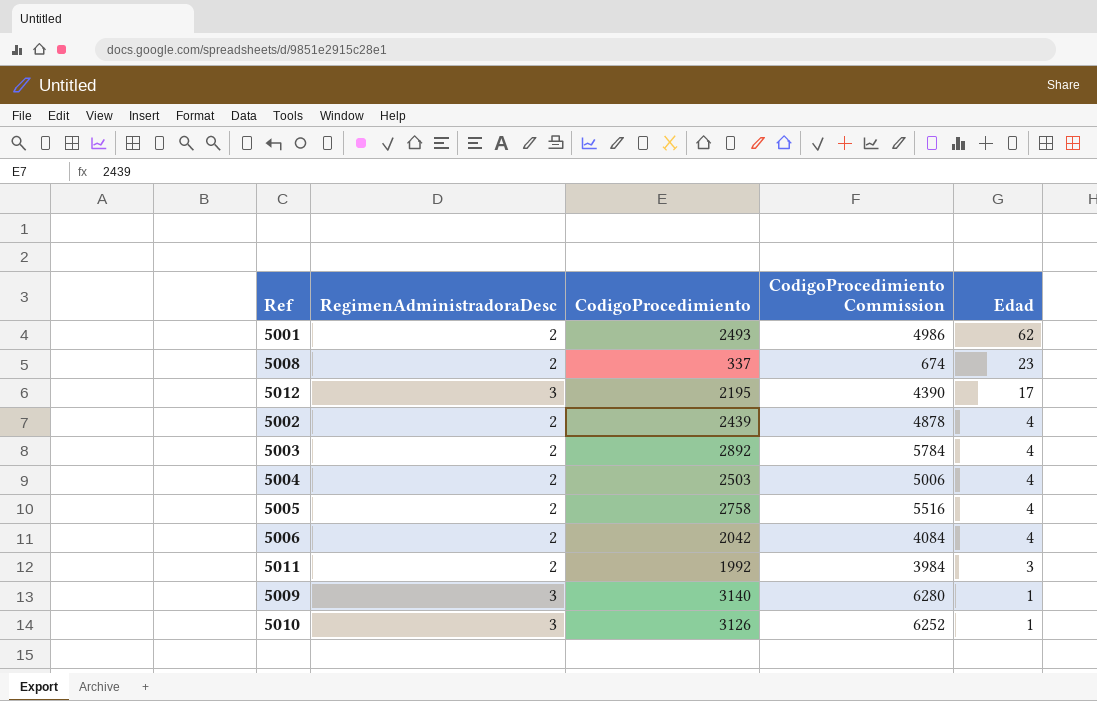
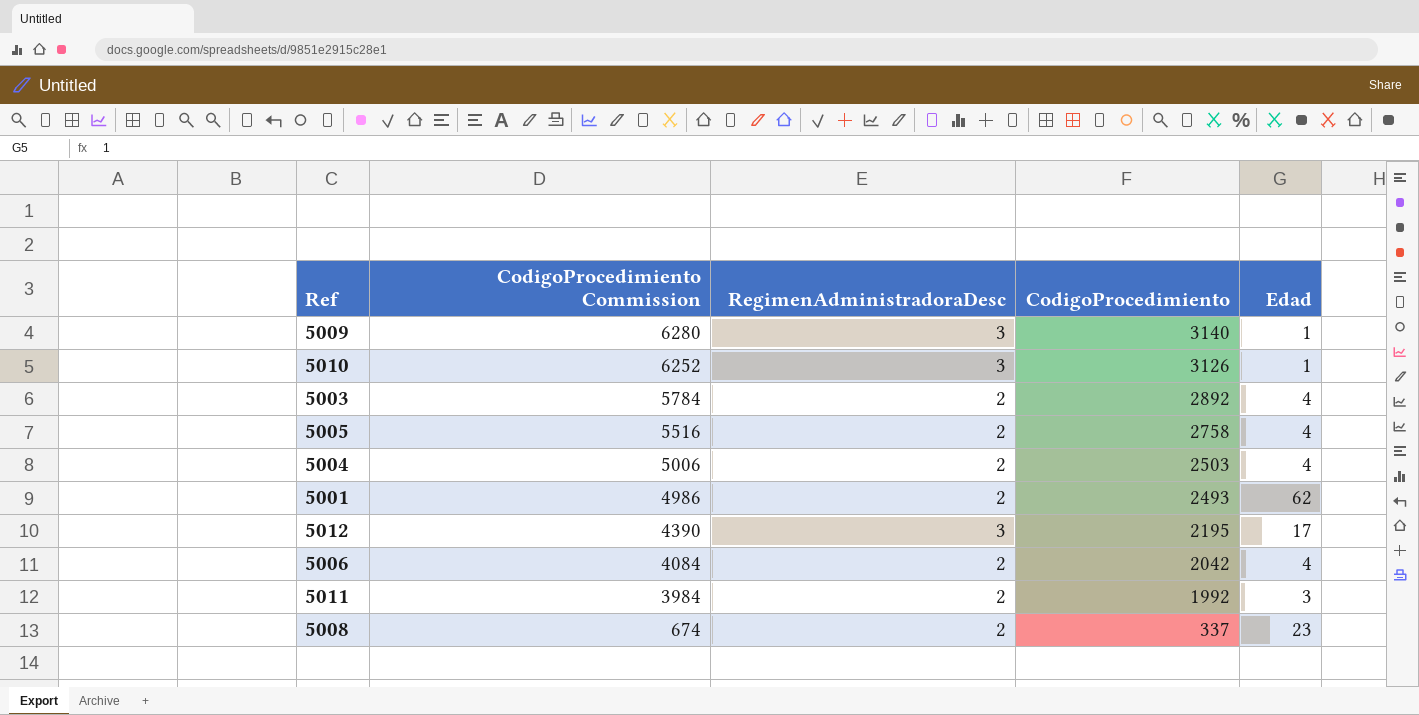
row order: Edad descending -> CodigoProcedimiento Commission descending
column CodigoProcedimiento Commission | position: 4 -> 2
row 5002: 2 | 2439 | 4878 | 4 -> none

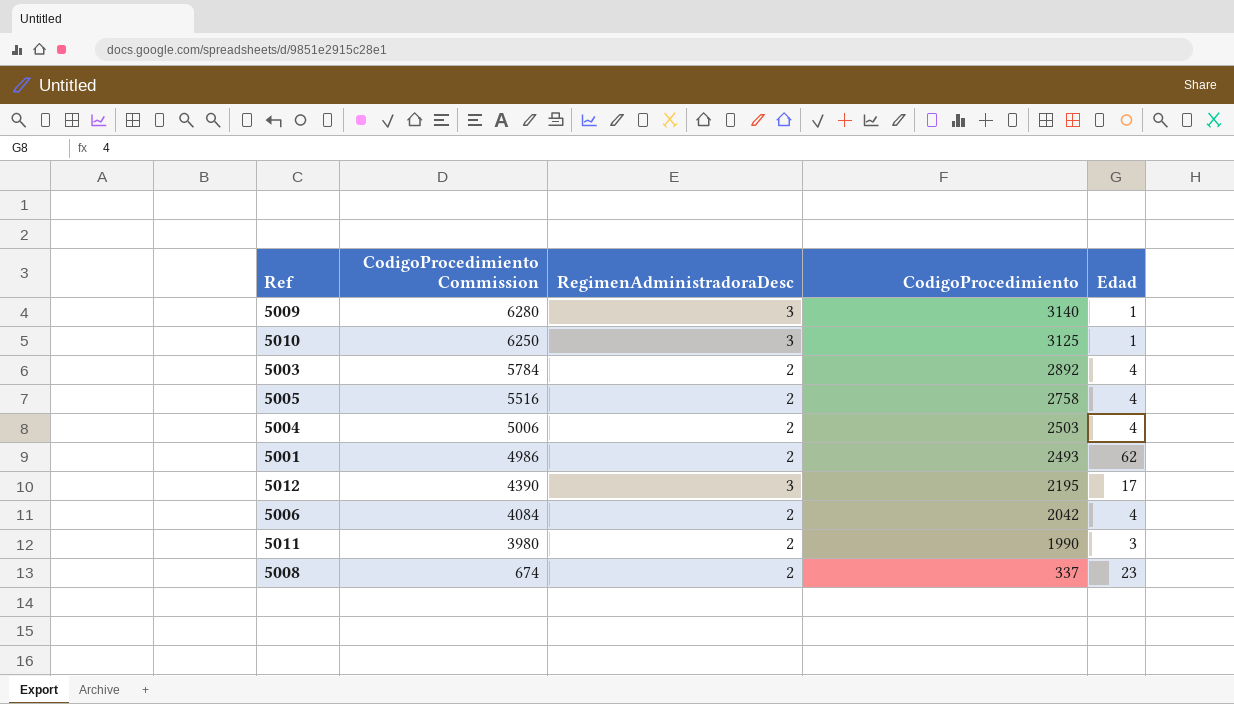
5010 | CodigoProcedimiento Commission: 6252 -> 6250
5010 | CodigoProcedimiento: 3126 -> 3125
5011 | CodigoProcedimiento Commission: 3984 -> 3980
5011 | CodigoProcedimiento: 1992 -> 1990

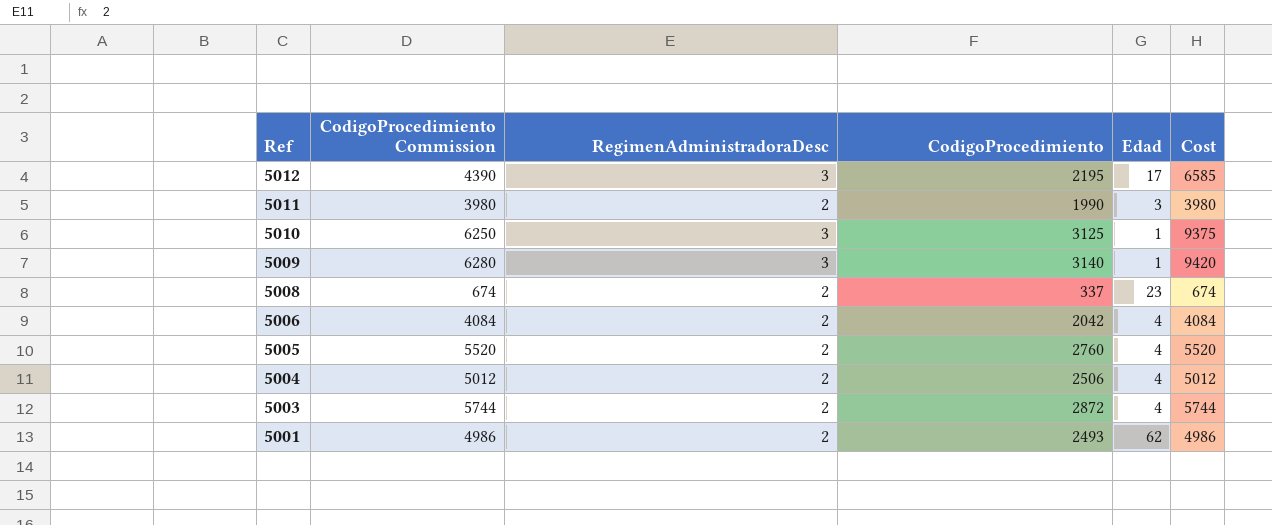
row order: CodigoProcedimiento Commission descending -> Ref descending
column Cost | formula: none -> [RegimenAdministradoraDesc] * [CodigoProcedimiento]
5005 | CodigoProcedimiento Commission: 5516 -> 5520
5005 | CodigoProcedimiento: 2758 -> 2760
5004 | CodigoProcedimiento Commission: 5006 -> 5012
5004 | CodigoProcedimiento: 2503 -> 2506
5003 | CodigoProcedimiento Commission: 5784 -> 5744
5003 | CodigoProcedimiento: 2892 -> 2872

